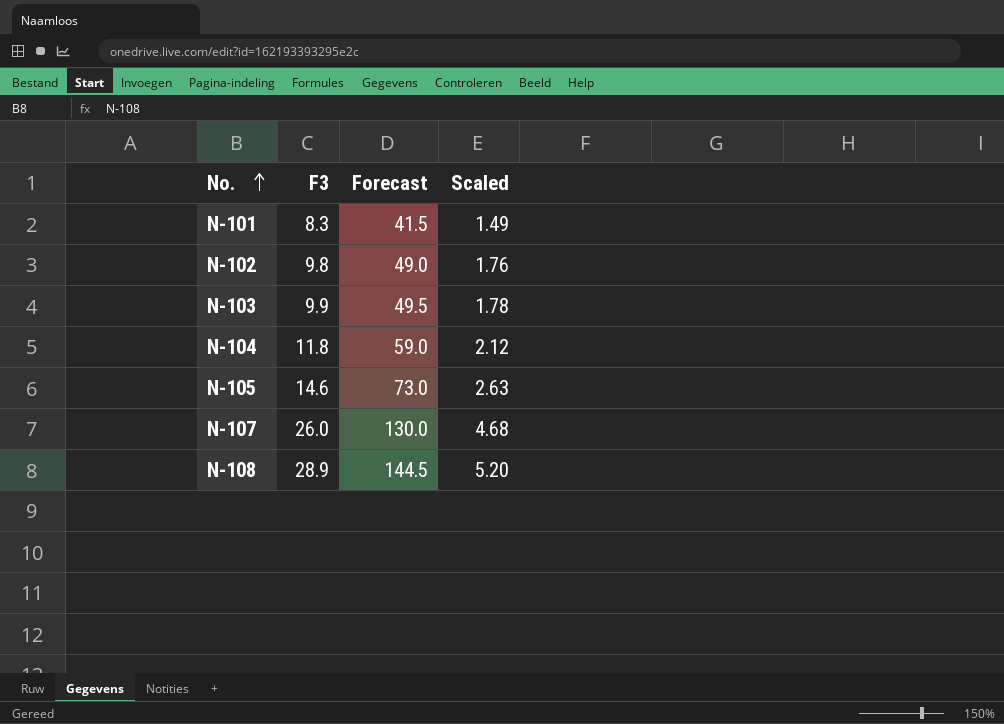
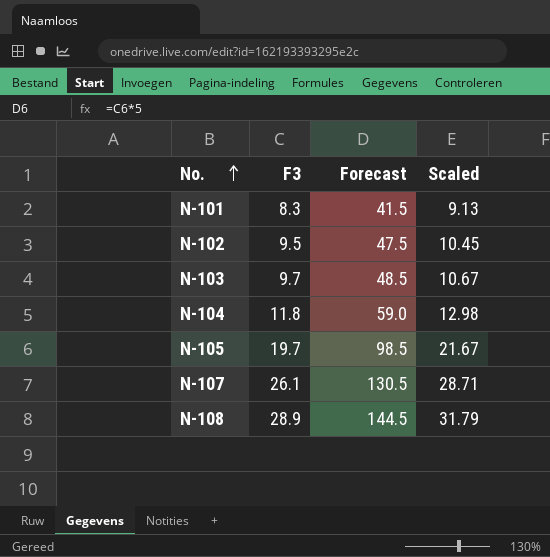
column Scaled | formula: [F3] * 0.18 -> [F3] * 1.1
N-102 | F3: 9.8 -> 9.5
N-102 | Forecast: 49.0 -> 47.5
N-103 | F3: 9.9 -> 9.7
N-103 | Forecast: 49.5 -> 48.5
N-105 | F3: 14.6 -> 19.7
N-105 | Forecast: 73.0 -> 98.5
N-107 | F3: 26.0 -> 26.1
N-107 | Forecast: 130.0 -> 130.5

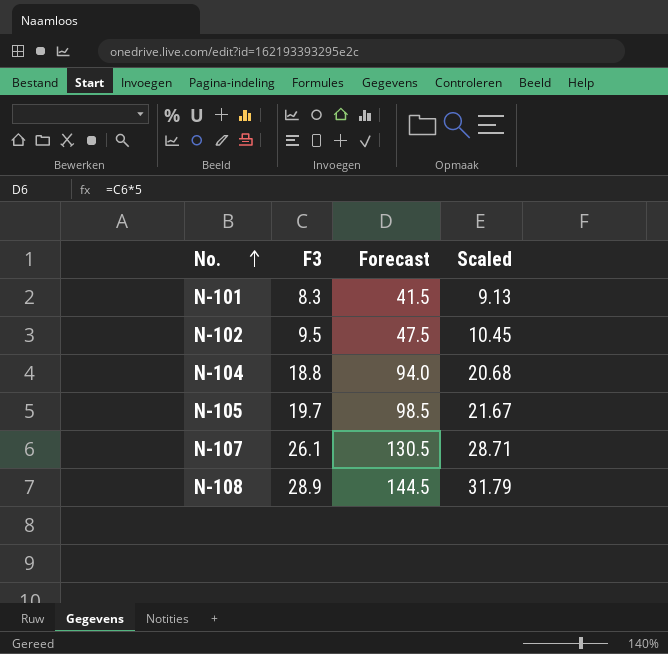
row N-103: 9.7 | 48.5 | 10.67 -> none
N-104 | F3: 11.8 -> 18.8
N-104 | Forecast: 59.0 -> 94.0
N-104 | Scaled: 12.98 -> 20.68

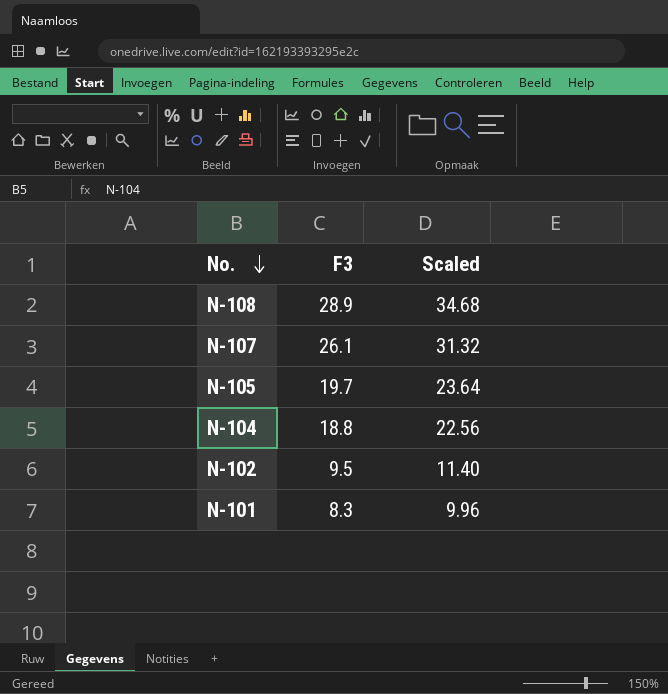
row order: No. ascending -> No. descending
column Forecast | formula: [F3] * 5 -> none
column Scaled | formula: [F3] * 1.1 -> [F3] * 1.2

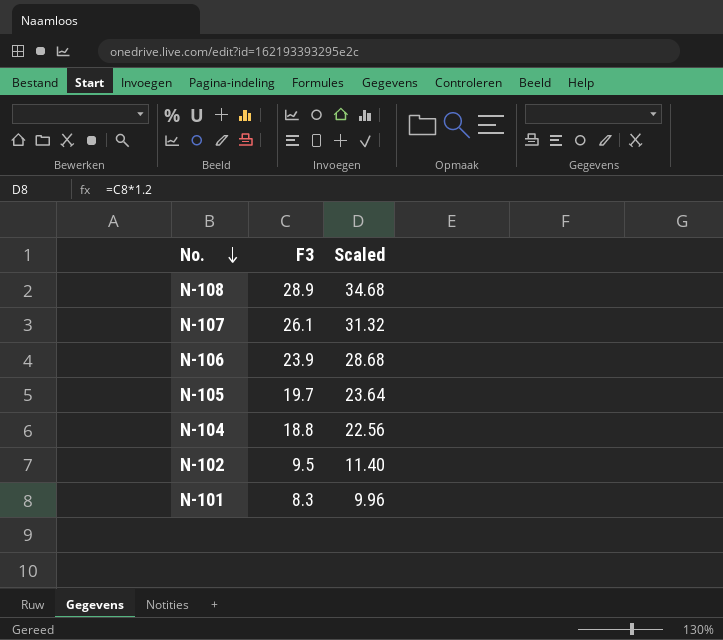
row N-106: none -> 23.9 | 28.68

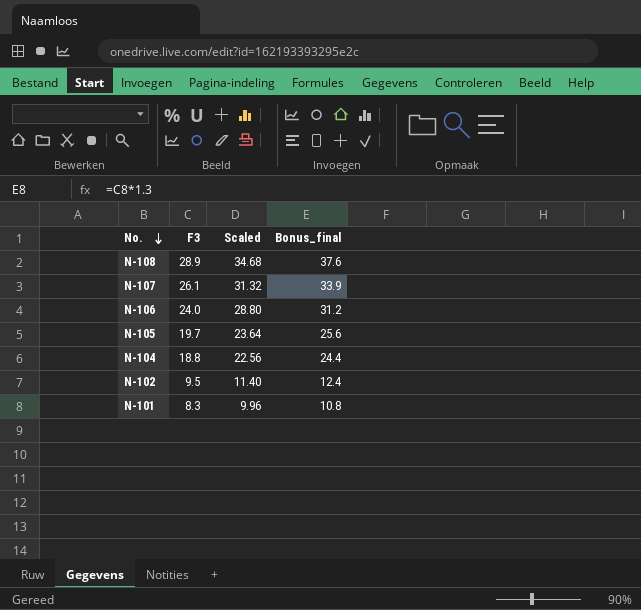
column Bonus_final | formula: none -> [F3] * 1.3
N-106 | F3: 23.9 -> 24.0
N-106 | Scaled: 28.68 -> 28.80

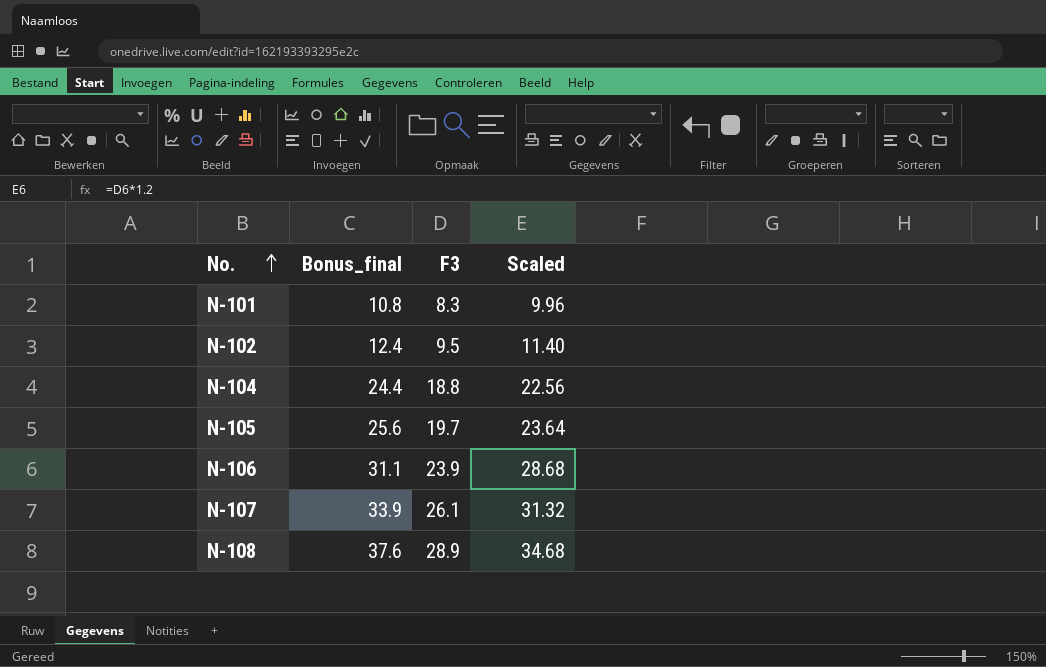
row order: No. descending -> No. ascending
column Bonus_final | position: 4 -> 2
N-106 | Bonus_final: 31.2 -> 31.1
N-106 | F3: 24.0 -> 23.9
N-106 | Scaled: 28.80 -> 28.68

